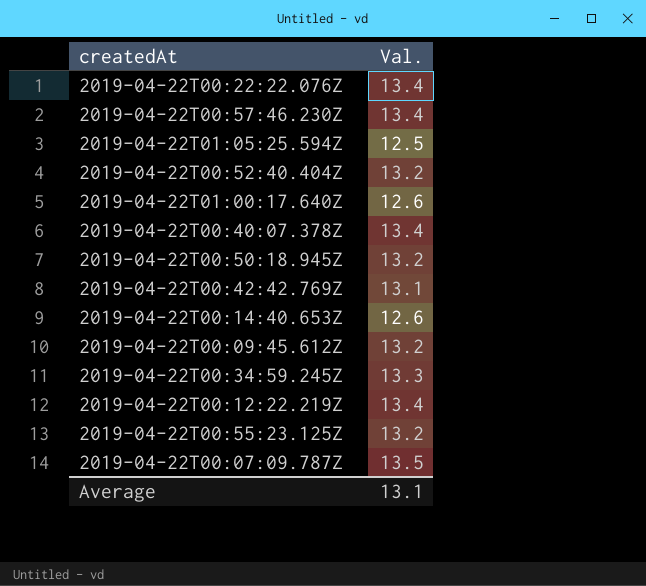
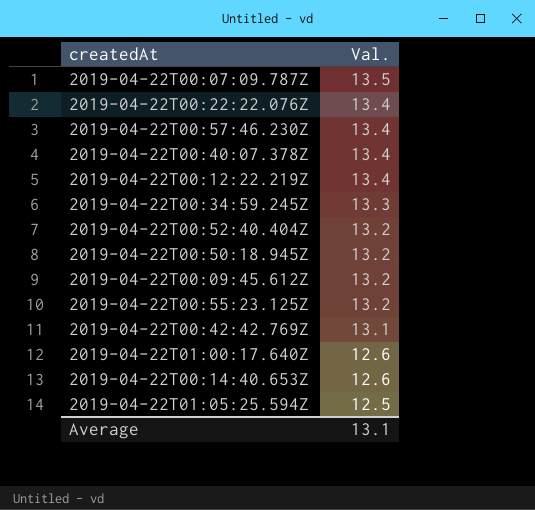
row order: none -> Val. descending

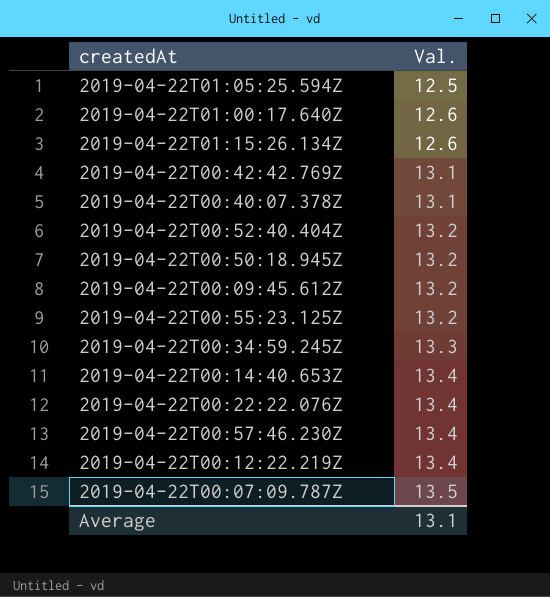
row order: Val. descending -> Val. ascending
row 2019-04-22T01:15:26.134Z: none -> 12.6
2019-04-22T00:40:07.378Z | Val.: 13.4 -> 13.1
2019-04-22T00:14:40.653Z | Val.: 12.6 -> 13.4

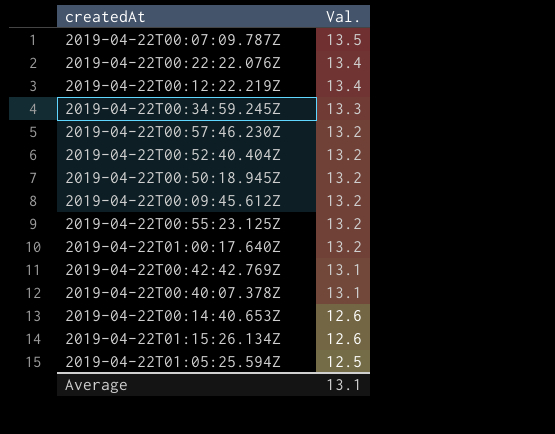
row order: Val. ascending -> Val. descending
2019-04-22T00:57:46.230Z | Val.: 13.4 -> 13.2
2019-04-22T01:00:17.640Z | Val.: 12.6 -> 13.2
2019-04-22T00:14:40.653Z | Val.: 13.4 -> 12.6

